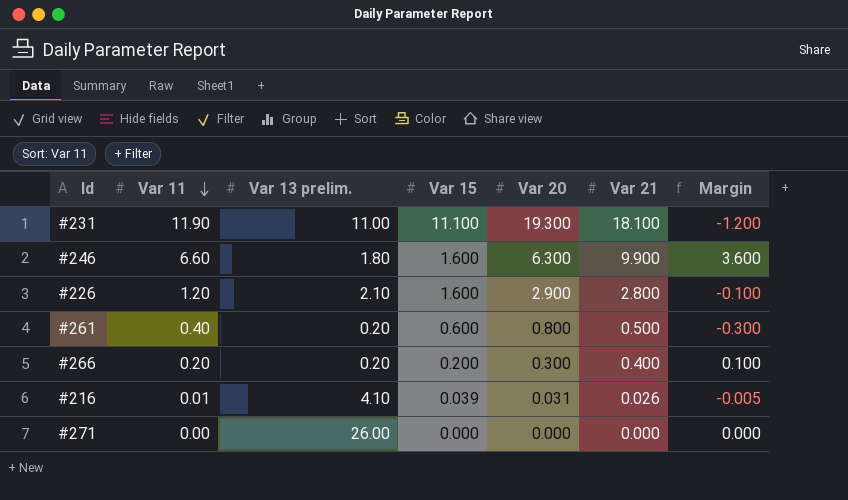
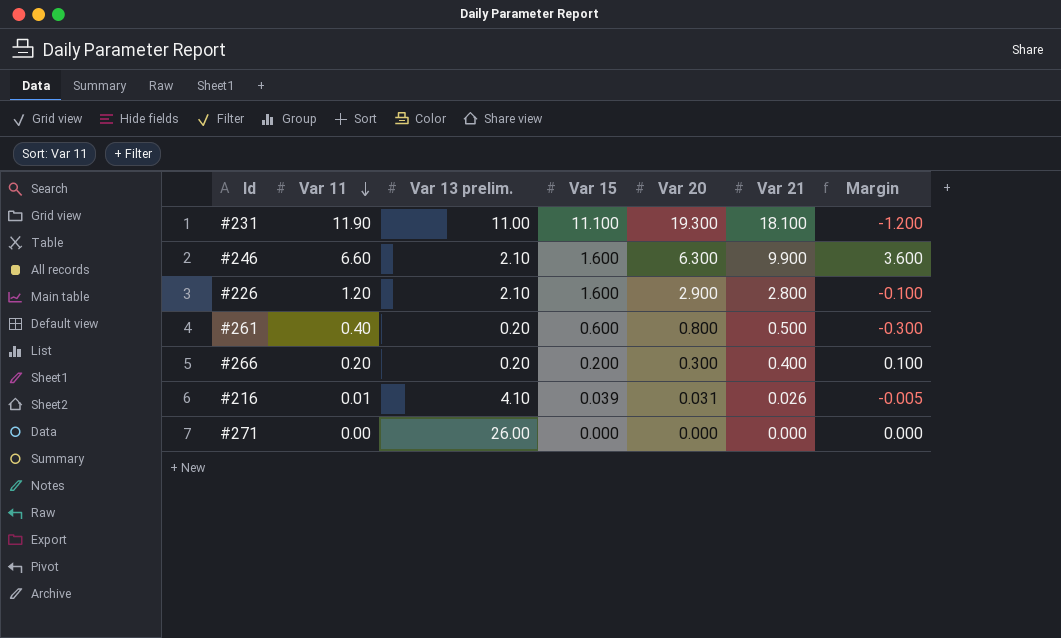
#246 | Var 13 prelim.: 1.80 -> 2.10

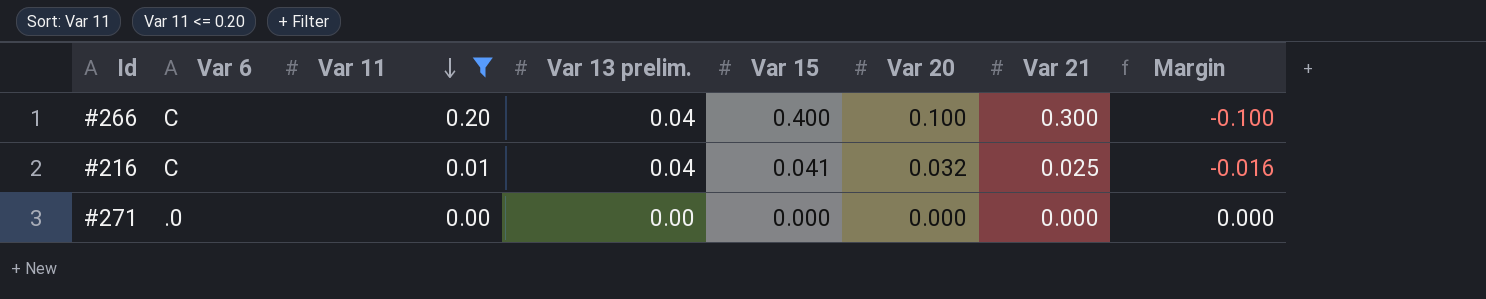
filter: none -> Var 11 <= 0.20
column Var 6 | position: none -> 2
column Margin | formula: [Var 21] - [Var 20] -> [Var 21] - [Var 15]
#266 | Var 13 prelim.: 0.20 -> 0.04
#266 | Var 15: 0.200 -> 0.400
#266 | Var 20: 0.300 -> 0.100
#266 | Var 21: 0.400 -> 0.300
#216 | Var 13 prelim.: 4.10 -> 0.04
#216 | Var 15: 0.039 -> 0.041
#216 | Var 20: 0.031 -> 0.032
#216 | Var 21: 0.026 -> 0.025
#271 | Var 13 prelim.: 26.00 -> 0.00

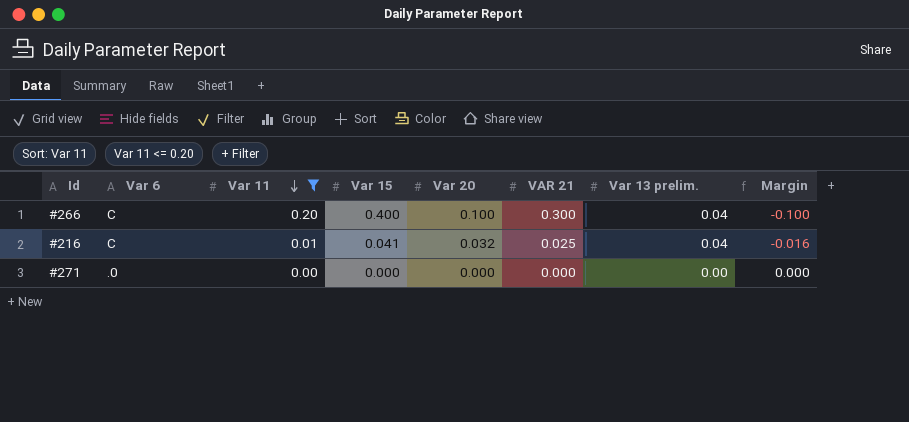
column name: Var 21 -> VAR 21
column Var 13 prelim. | position: 4 -> 7

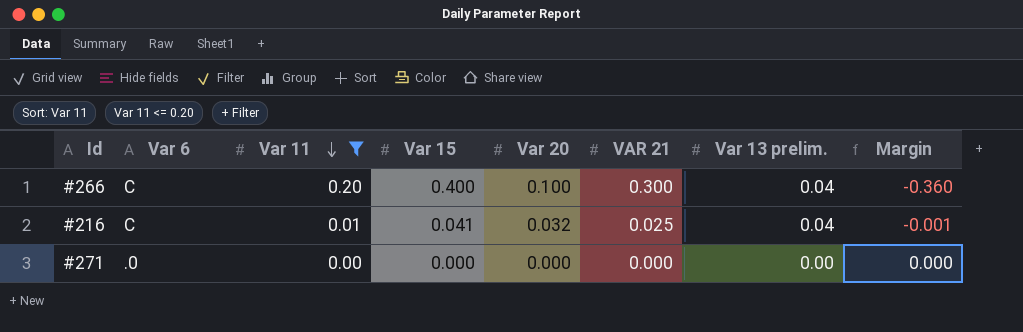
column Margin | formula: [VAR 21] - [Var 15] -> [Var 13 prelim.] - [Var 15]

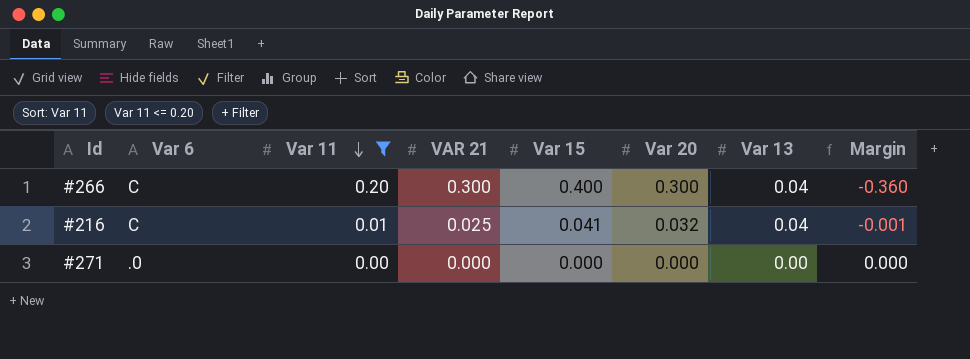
column VAR 21 | position: 6 -> 4
column name: Var 13 prelim. -> Var 13
#266 | Var 20: 0.100 -> 0.300

